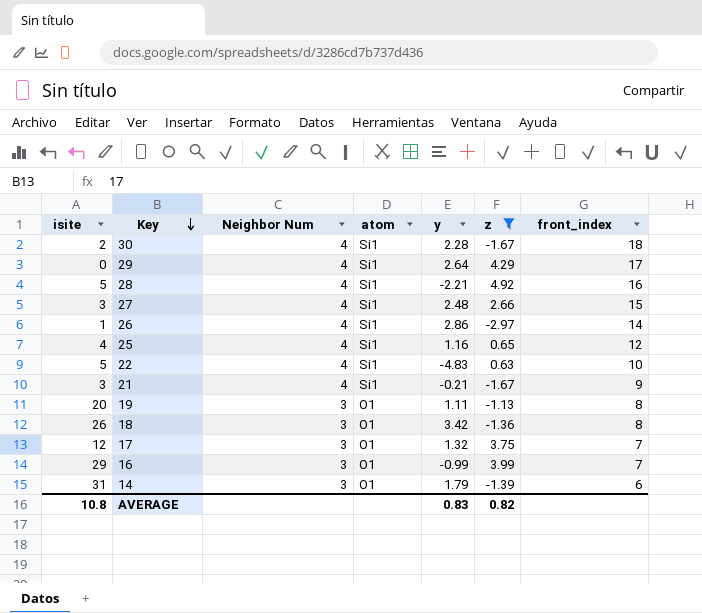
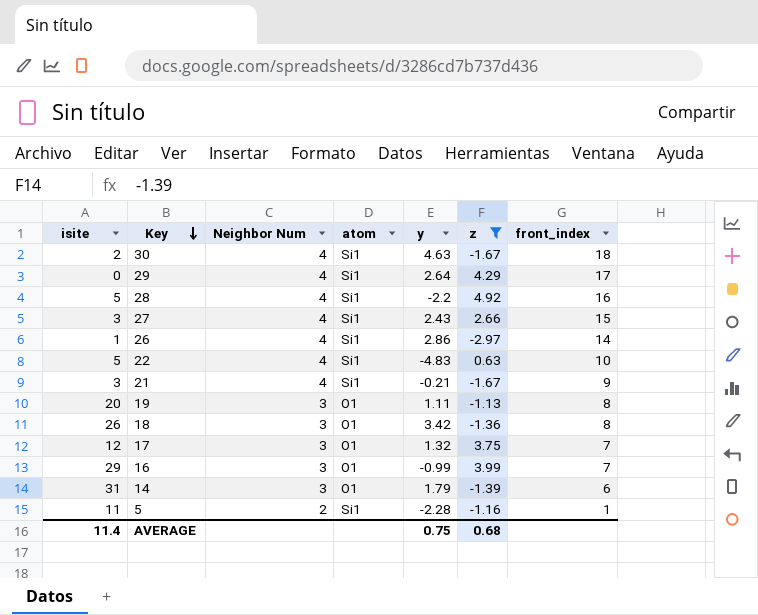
row 25: 4 | 4 | Si1 | 1.16 | 0.65 | 12 -> none
30 | y: 2.28 -> 4.63
28 | y: -2.21 -> -2.2
27 | y: 2.48 -> 2.43
row 5: none -> 11 | 2 | Si1 | -2.28 | -1.16 | 1
AVERAGE | isite: 10.8 -> 11.4
AVERAGE | y: 0.83 -> 0.75
AVERAGE | z: 0.82 -> 0.68

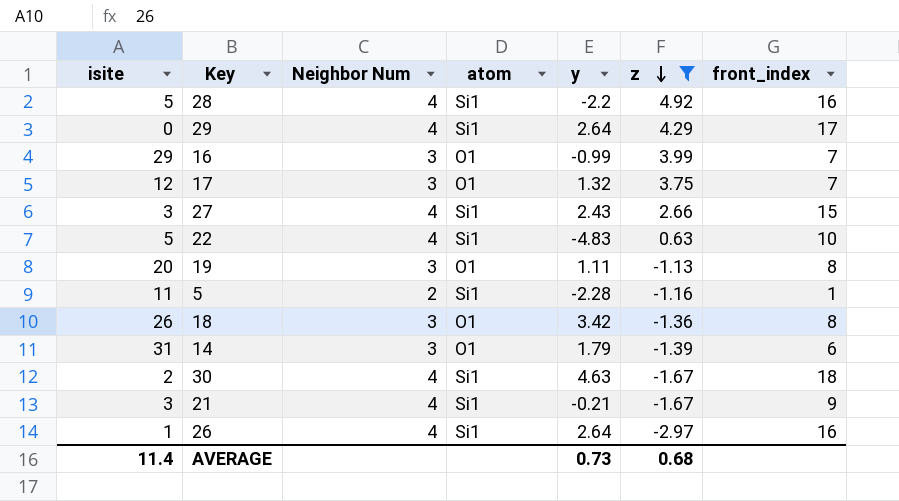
row order: Key descending -> z descending
26 | y: 2.86 -> 2.64
26 | front_index: 14 -> 16
AVERAGE | y: 0.75 -> 0.73

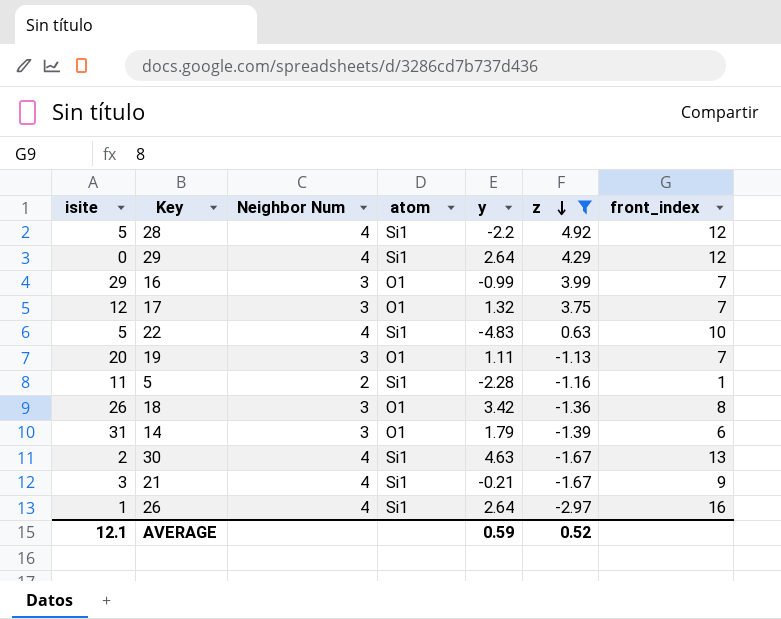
row 27: 3 | 4 | Si1 | 2.43 | 2.66 | 15 -> none
28 | front_index: 16 -> 12
29 | front_index: 17 -> 12
19 | front_index: 8 -> 7
30 | front_index: 18 -> 13
AVERAGE | isite: 11.4 -> 12.1
AVERAGE | y: 0.73 -> 0.59
AVERAGE | z: 0.68 -> 0.52

